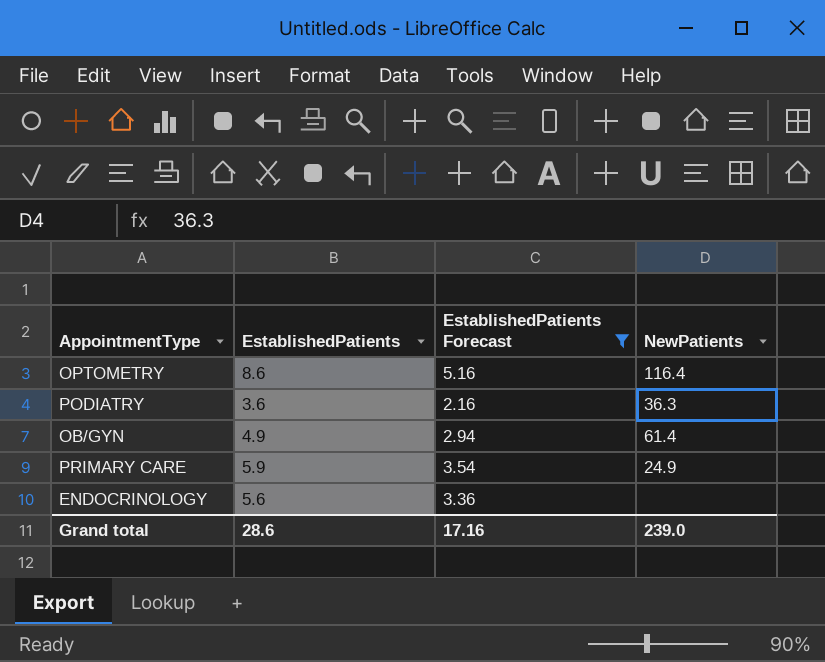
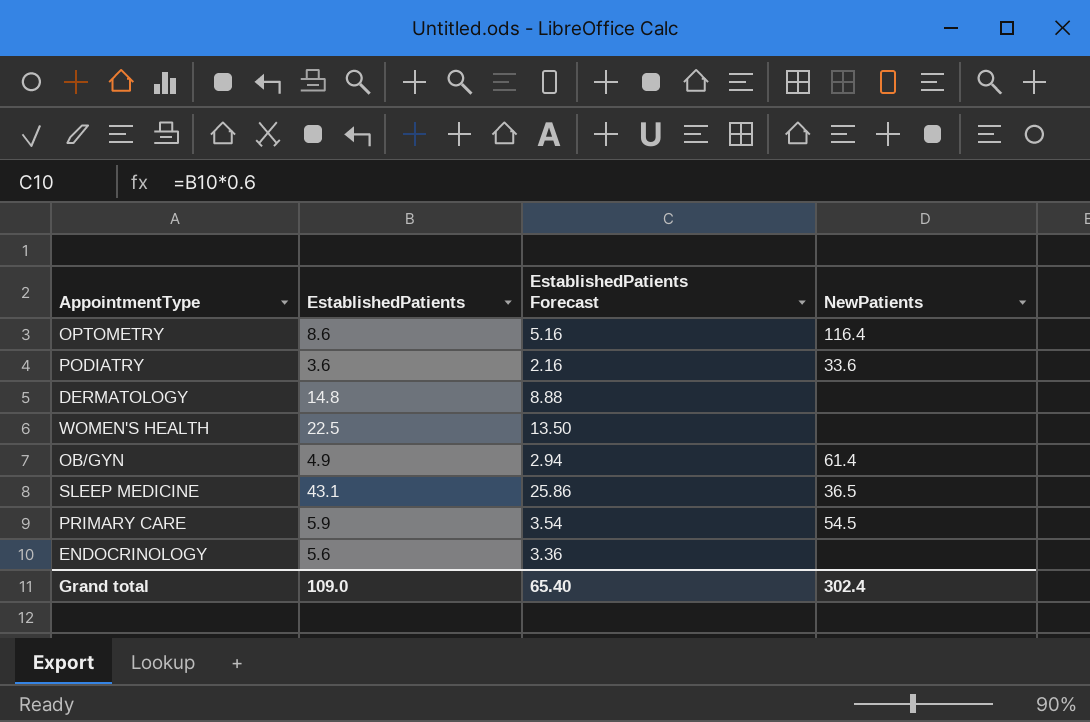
filter: EstablishedPatients Forecast <= 5.16 -> none
PODIATRY | NewPatients: 36.3 -> 33.6
PRIMARY CARE | NewPatients: 24.9 -> 54.5
Grand total | EstablishedPatients: 28.6 -> 109.0
Grand total | EstablishedPatients Forecast: 17.16 -> 65.40
Grand total | NewPatients: 239.0 -> 302.4

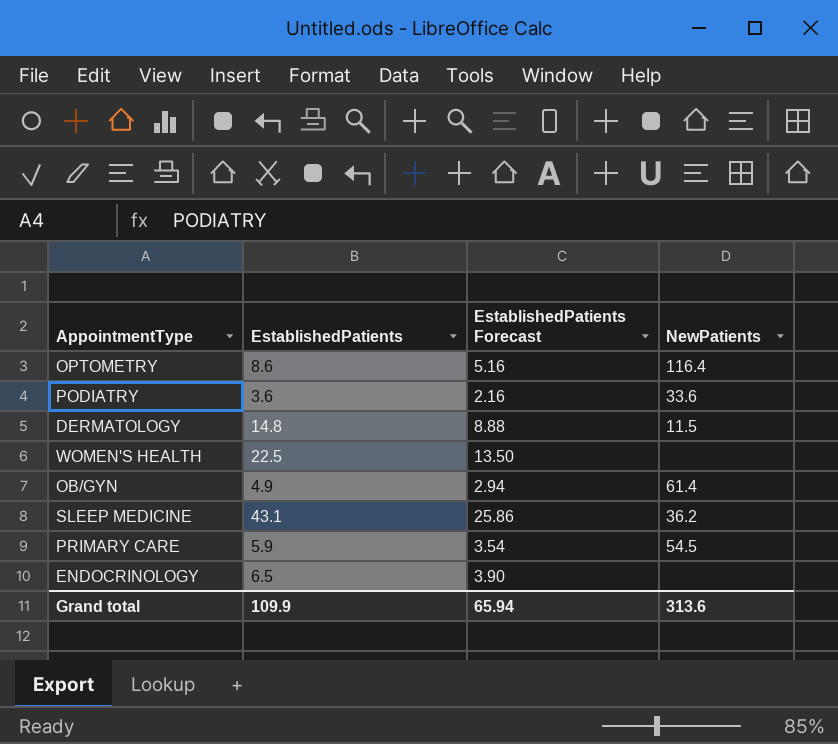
DERMATOLOGY | NewPatients: none -> 11.5
SLEEP MEDICINE | NewPatients: 36.5 -> 36.2
ENDOCRINOLOGY | EstablishedPatients: 5.6 -> 6.5
ENDOCRINOLOGY | EstablishedPatients Forecast: 3.36 -> 3.90
Grand total | EstablishedPatients: 109.0 -> 109.9
Grand total | EstablishedPatients Forecast: 65.40 -> 65.94
Grand total | NewPatients: 302.4 -> 313.6

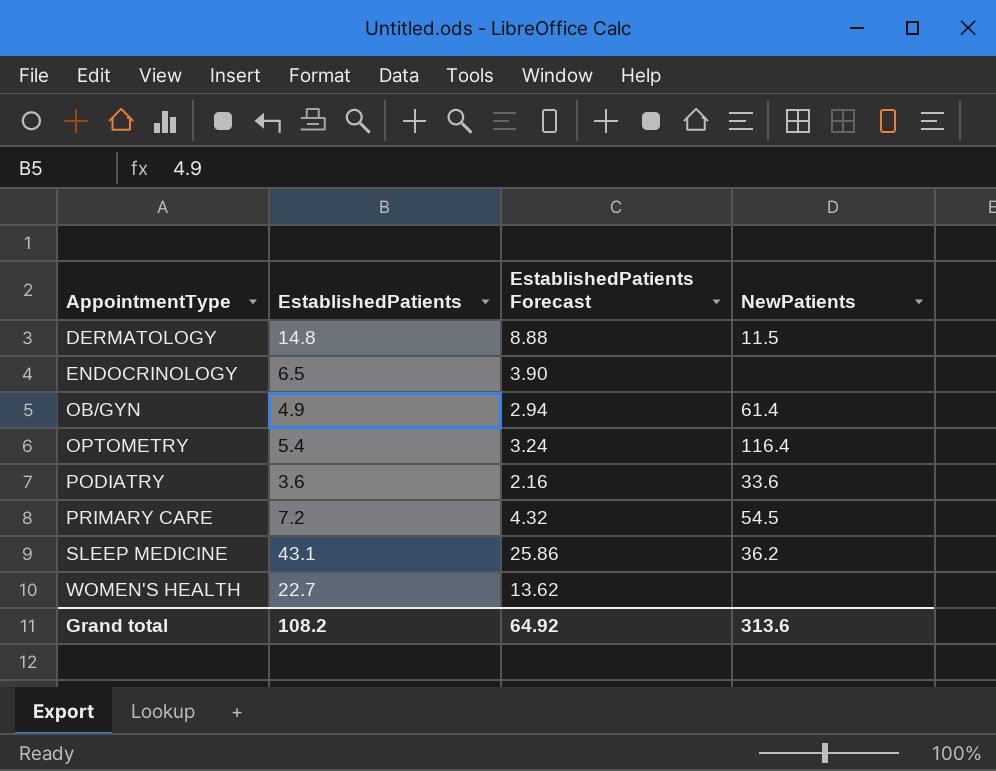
row order: none -> AppointmentType ascending
OPTOMETRY | EstablishedPatients: 8.6 -> 5.4
OPTOMETRY | EstablishedPatients Forecast: 5.16 -> 3.24
PRIMARY CARE | EstablishedPatients: 5.9 -> 7.2
PRIMARY CARE | EstablishedPatients Forecast: 3.54 -> 4.32
WOMEN'S HEALTH | EstablishedPatients: 22.5 -> 22.7
WOMEN'S HEALTH | EstablishedPatients Forecast: 13.50 -> 13.62
Grand total | EstablishedPatients: 109.9 -> 108.2
Grand total | EstablishedPatients Forecast: 65.94 -> 64.92

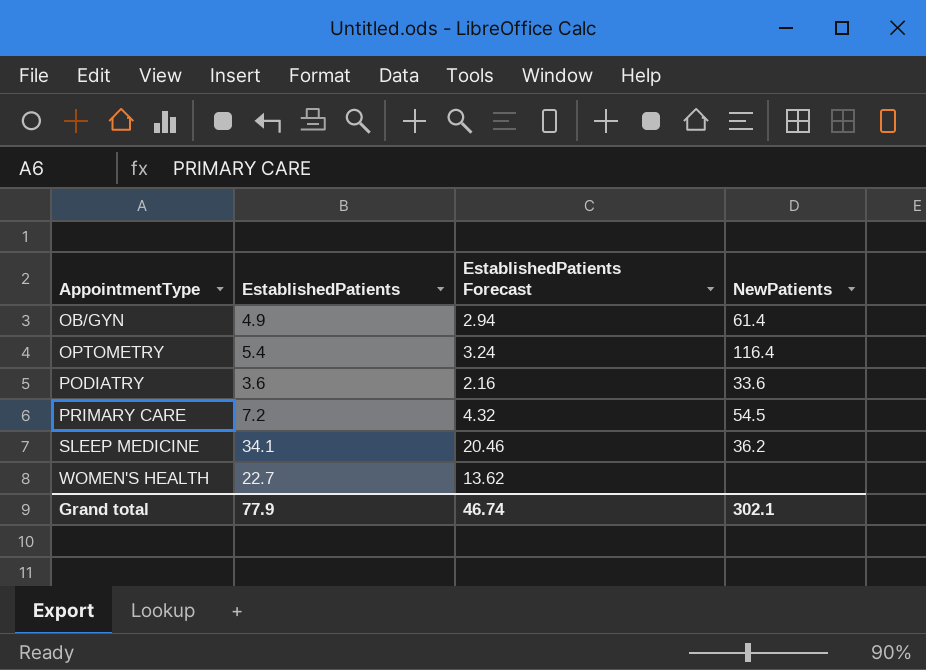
row DERMATOLOGY: 14.8 | 8.88 | 11.5 -> none
row ENDOCRINOLOGY: 6.5 | 3.90 | none -> none
SLEEP MEDICINE | EstablishedPatients: 43.1 -> 34.1
SLEEP MEDICINE | EstablishedPatients Forecast: 25.86 -> 20.46
Grand total | EstablishedPatients: 108.2 -> 77.9
Grand total | EstablishedPatients Forecast: 64.92 -> 46.74
Grand total | NewPatients: 313.6 -> 302.1

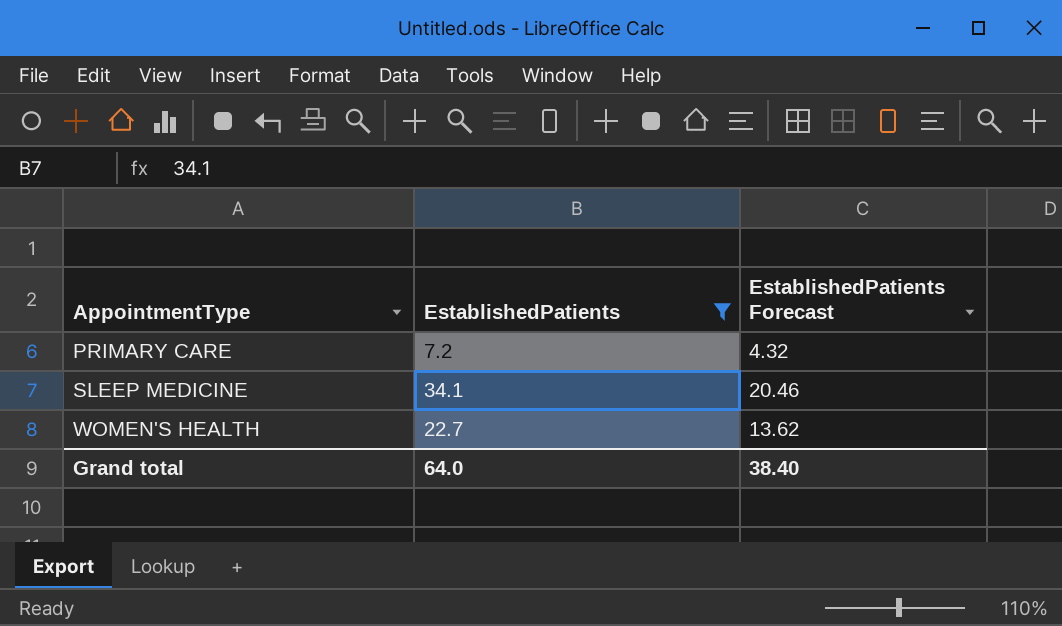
filter: none -> EstablishedPatients >= 7.2
column NewPatients | position: 4 -> none
Grand total | EstablishedPatients: 77.9 -> 64.0
Grand total | EstablishedPatients Forecast: 46.74 -> 38.40

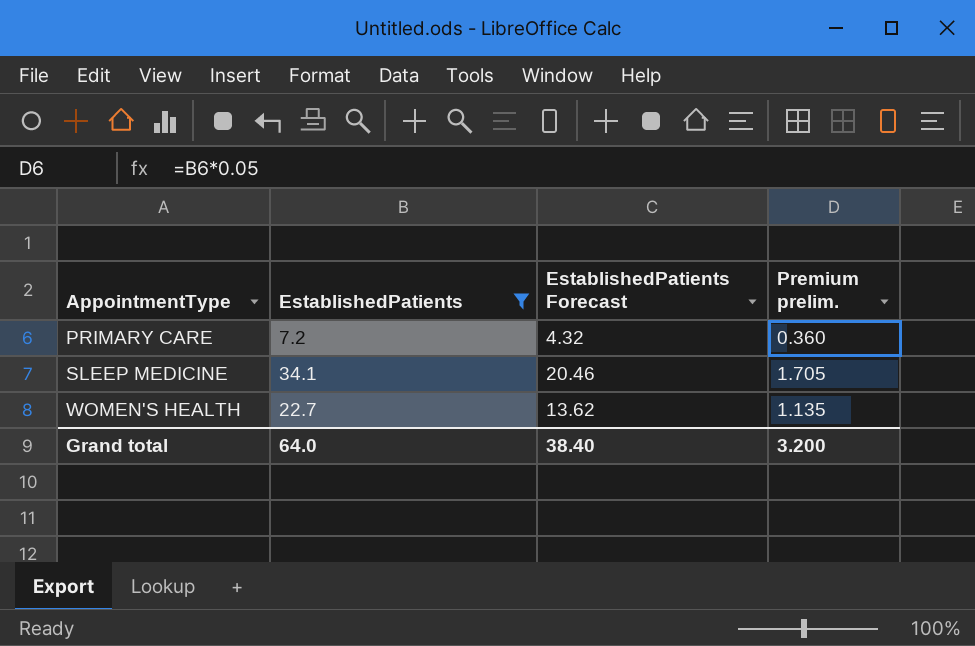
column Premium prelim. | formula: none -> [EstablishedPatients] * 0.05

